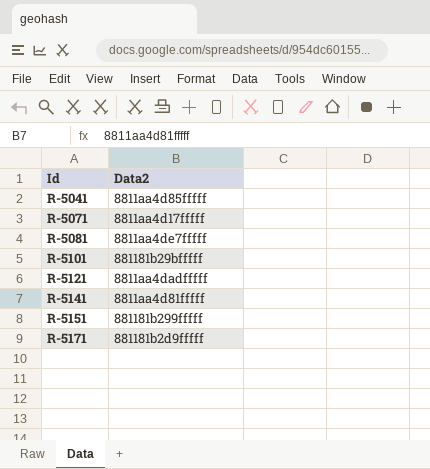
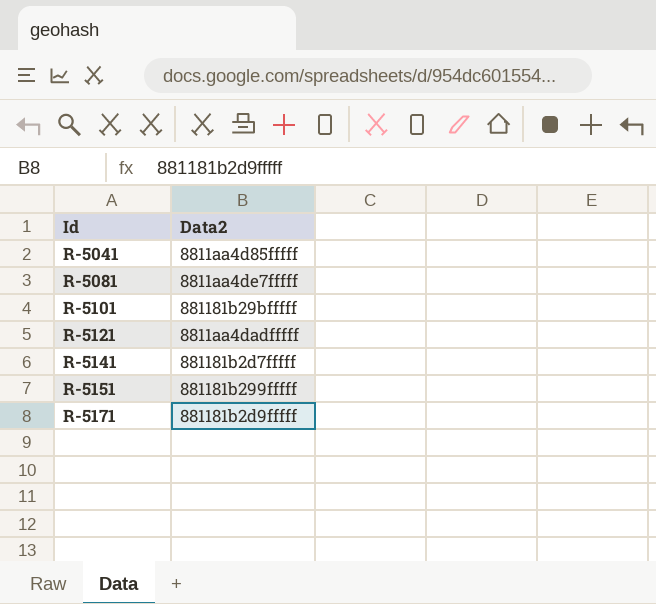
row R-5071: 8811aa4d17fffff -> none
R-5141 | Data2: 8811aa4d81fffff -> 881181b2d7fffff

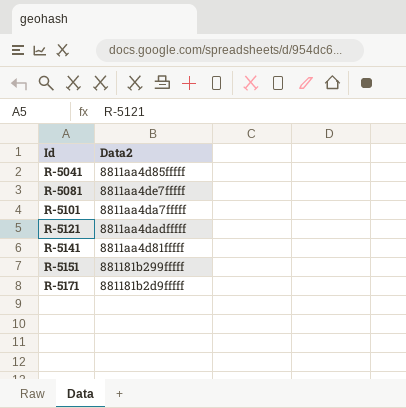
R-5101 | Data2: 881181b29bfffff -> 8811aa4da7fffff
R-5141 | Data2: 881181b2d7fffff -> 8811aa4d81fffff

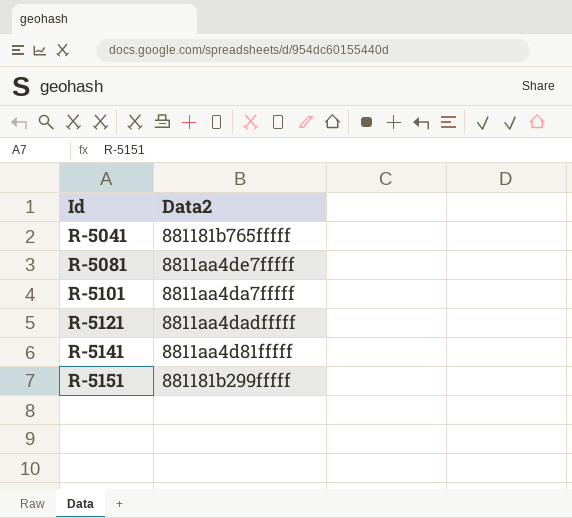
row R-5171: 881181b2d9fffff -> none
R-5041 | Data2: 8811aa4d85fffff -> 881181b765fffff

